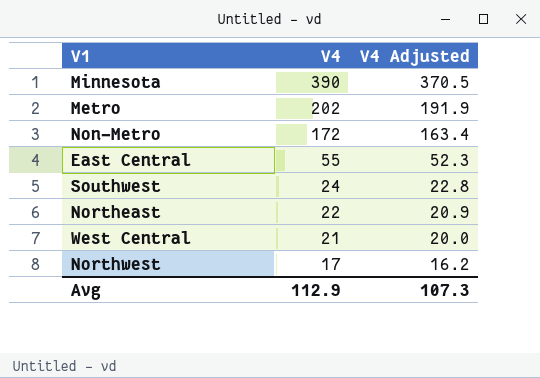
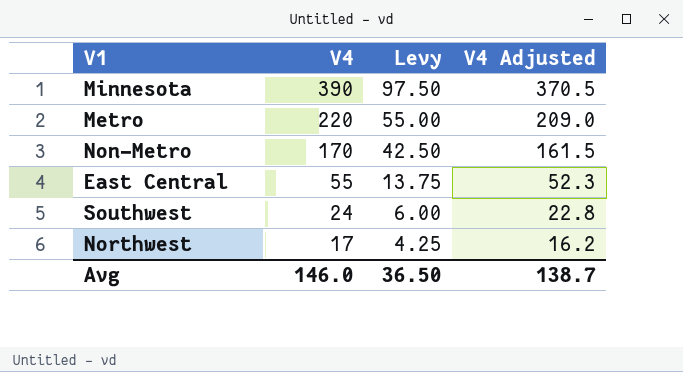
column Levy | formula: none -> [V4] * 0.25
row Northeast: 22 | 20.9 -> none
row West Central: 21 | 20.0 -> none
Metro | V4: 202 -> 220
Metro | V4 Adjusted: 191.9 -> 209.0
Non-Metro | V4: 172 -> 170
Non-Metro | V4 Adjusted: 163.4 -> 161.5
Avg | V4: 112.9 -> 146.0
Avg | V4 Adjusted: 107.3 -> 138.7

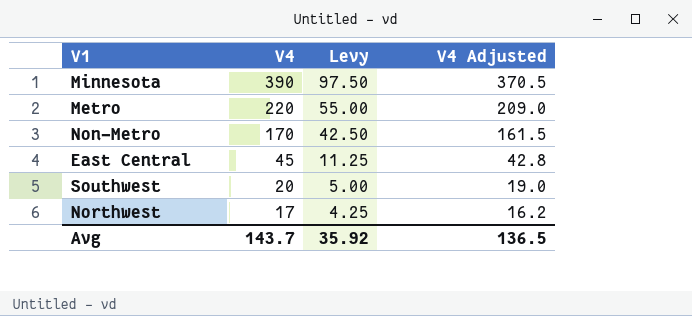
East Central | V4: 55 -> 45
East Central | Levy: 13.75 -> 11.25
East Central | V4 Adjusted: 52.3 -> 42.8
Southwest | V4: 24 -> 20
Southwest | Levy: 6.00 -> 5.00
Southwest | V4 Adjusted: 22.8 -> 19.0
Avg | V4: 146.0 -> 143.7
Avg | Levy: 36.50 -> 35.92
Avg | V4 Adjusted: 138.7 -> 136.5

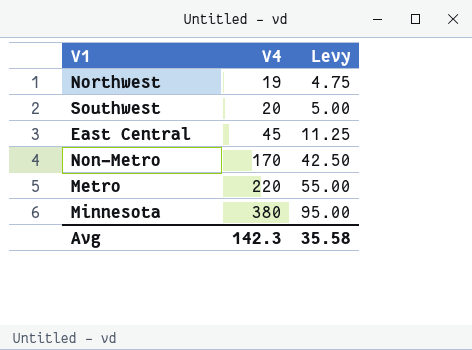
row order: V4 descending -> V4 ascending
column V4 Adjusted | formula: [V4] * 0.95 -> none
Northwest | V4: 17 -> 19
Northwest | Levy: 4.25 -> 4.75
Minnesota | V4: 390 -> 380
Minnesota | Levy: 97.50 -> 95.00
Avg | V4: 143.7 -> 142.3
Avg | Levy: 35.92 -> 35.58

